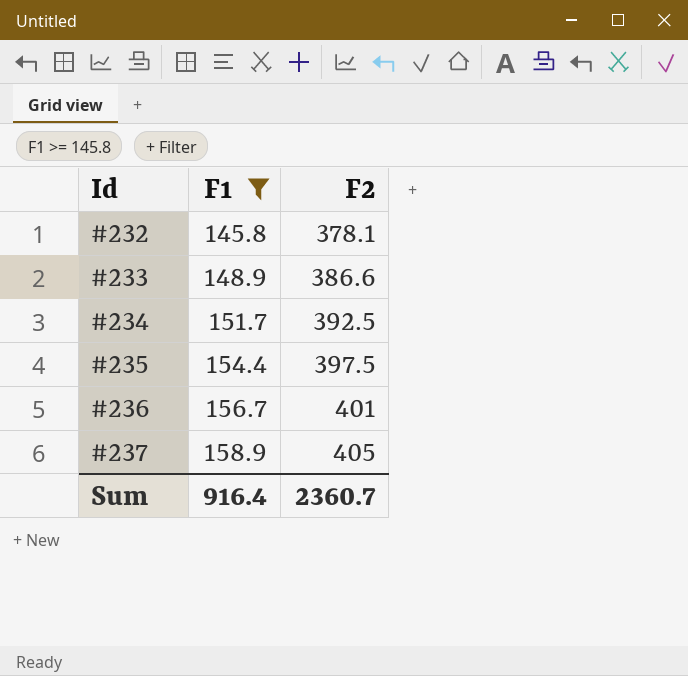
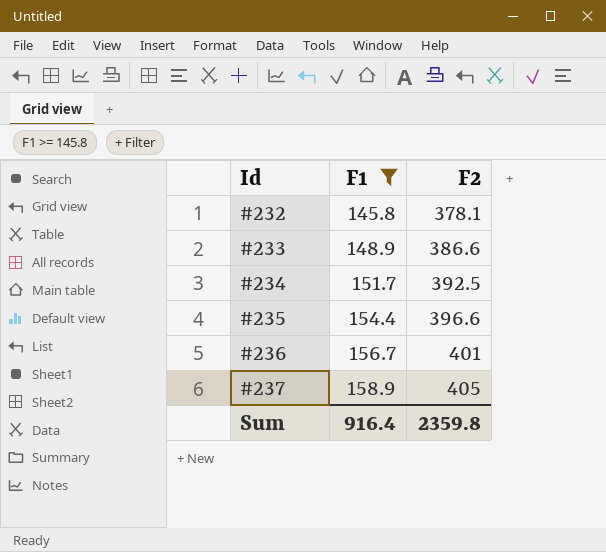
#235 | F2: 397.5 -> 396.6
Sum | F2: 2360.7 -> 2359.8

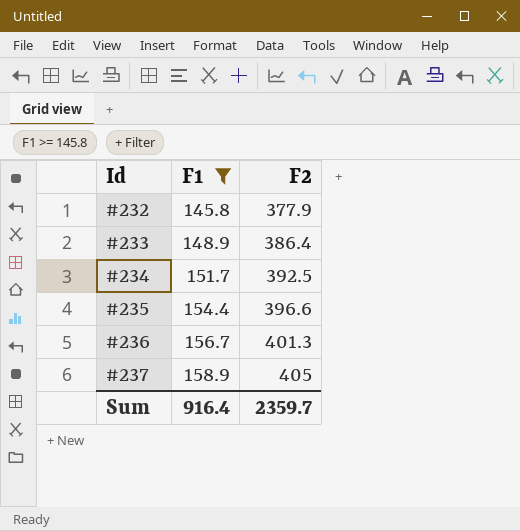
#232 | F2: 378.1 -> 377.9
#233 | F2: 386.6 -> 386.4
#236 | F2: 401 -> 401.3
Sum | F2: 2359.8 -> 2359.7

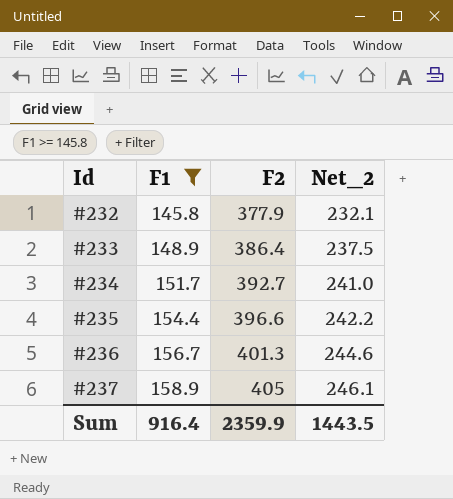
column Net_2 | formula: none -> [F2] - [F1]
#234 | F2: 392.5 -> 392.7
Sum | F2: 2359.7 -> 2359.9

